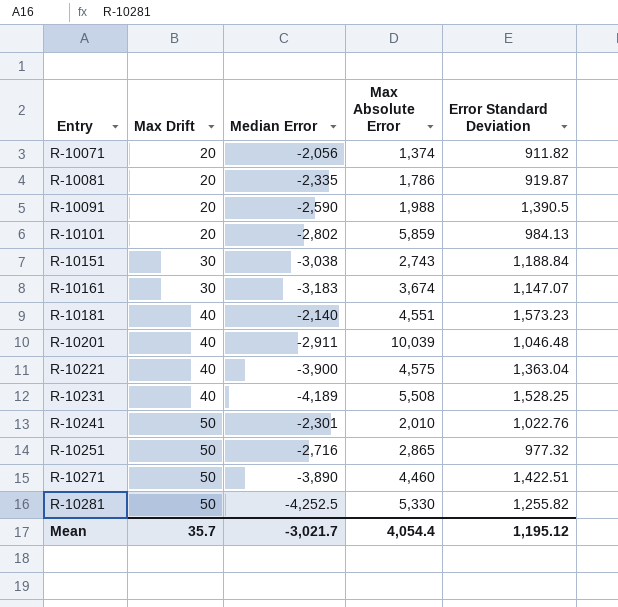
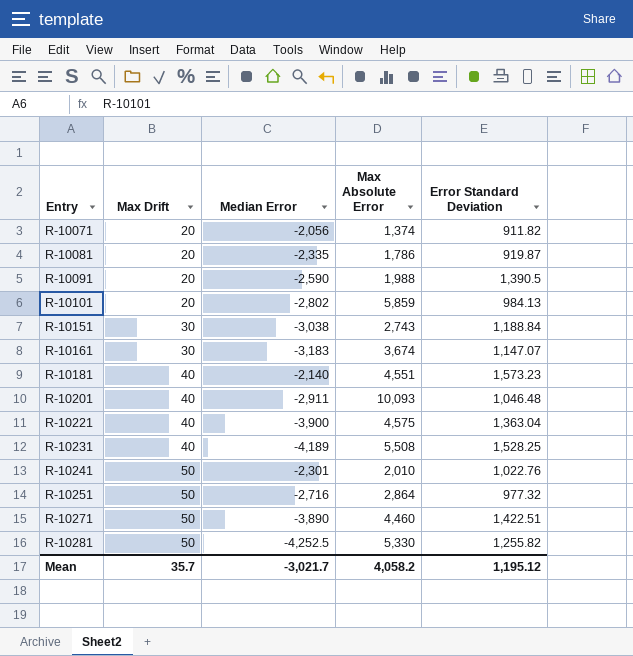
R-10201 | Max Absolute Error: 10,039 -> 10,093
R-10251 | Max Absolute Error: 2,865 -> 2,864
Mean | Max Absolute Error: 4,054.4 -> 4,058.2

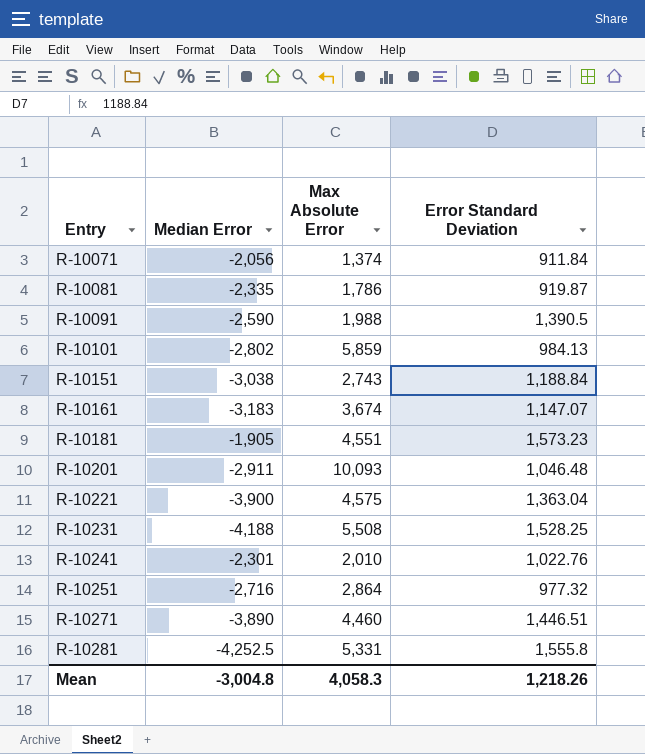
column Max Drift | position: 2 -> none
R-10071 | Error Standard Deviation: 911.82 -> 911.84
R-10181 | Median Error: -2,140 -> -1,905
R-10231 | Median Error: -4,189 -> -4,188
R-10271 | Error Standard Deviation: 1,422.51 -> 1,446.51
R-10281 | Max Absolute Error: 5,330 -> 5,331
R-10281 | Error Standard Deviation: 1,255.82 -> 1,555.8
Mean | Median Error: -3,021.7 -> -3,004.8
Mean | Max Absolute Error: 4,058.2 -> 4,058.3
Mean | Error Standard Deviation: 1,195.12 -> 1,218.26

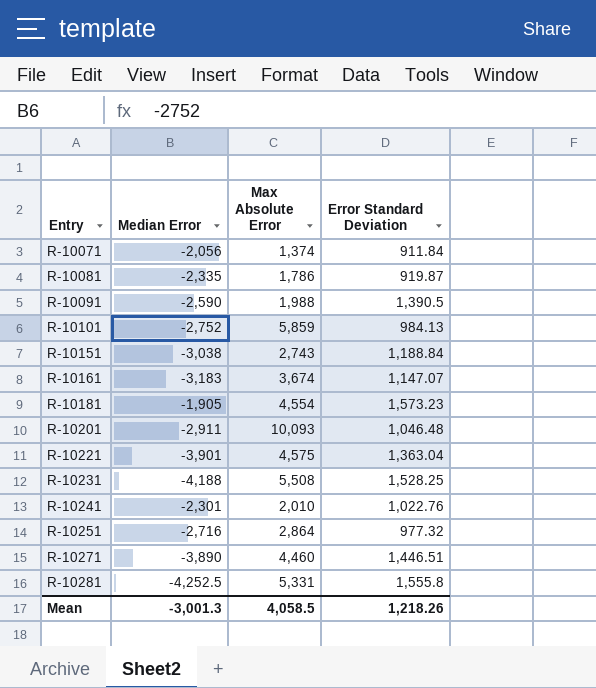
R-10101 | Median Error: -2,802 -> -2,752
R-10181 | Max Absolute Error: 4,551 -> 4,554
R-10221 | Median Error: -3,900 -> -3,901
Mean | Median Error: -3,004.8 -> -3,001.3
Mean | Max Absolute Error: 4,058.3 -> 4,058.5

